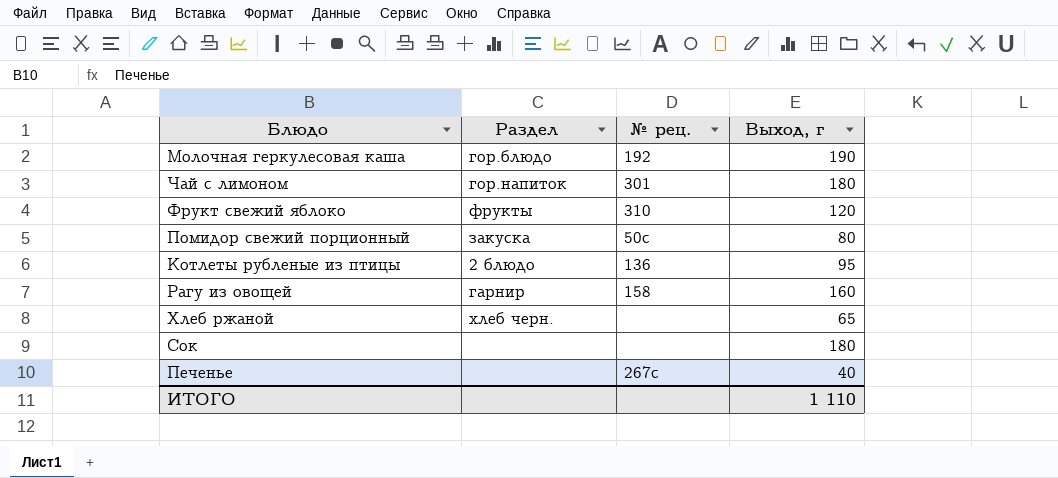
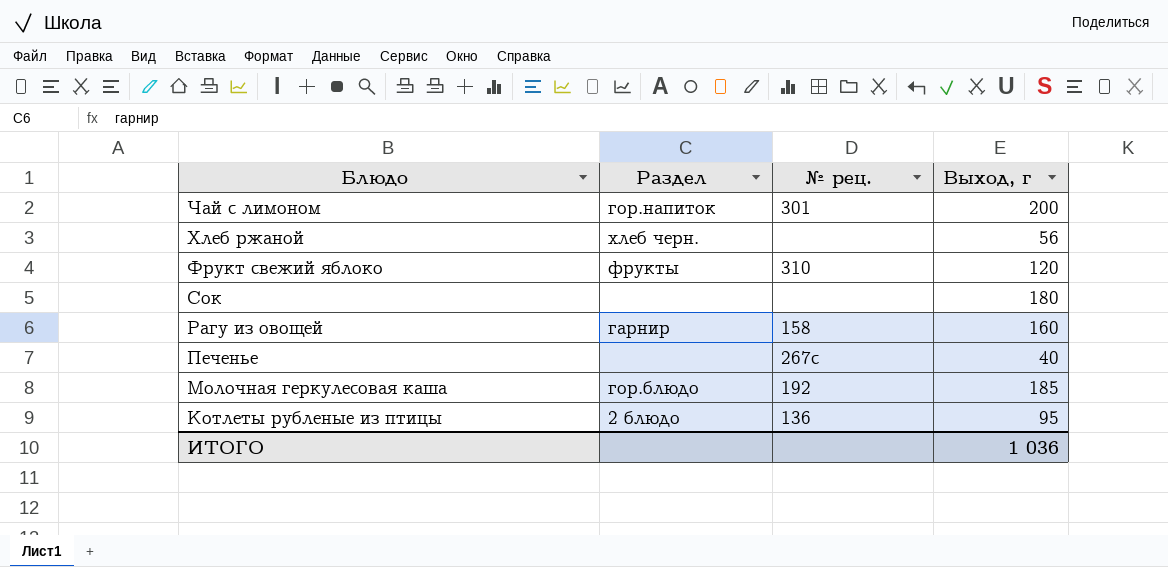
row order: none -> Блюдо descending
row Помидор свежий порционный: закуска | 50с | 80 -> none
Чай с лимоном | Выход, г: 180 -> 200
Хлеб ржаной | Выход, г: 65 -> 56
Молочная геркулесовая каша | Выход, г: 190 -> 185
ИТОГО | Выход, г: 1 110 -> 1 036

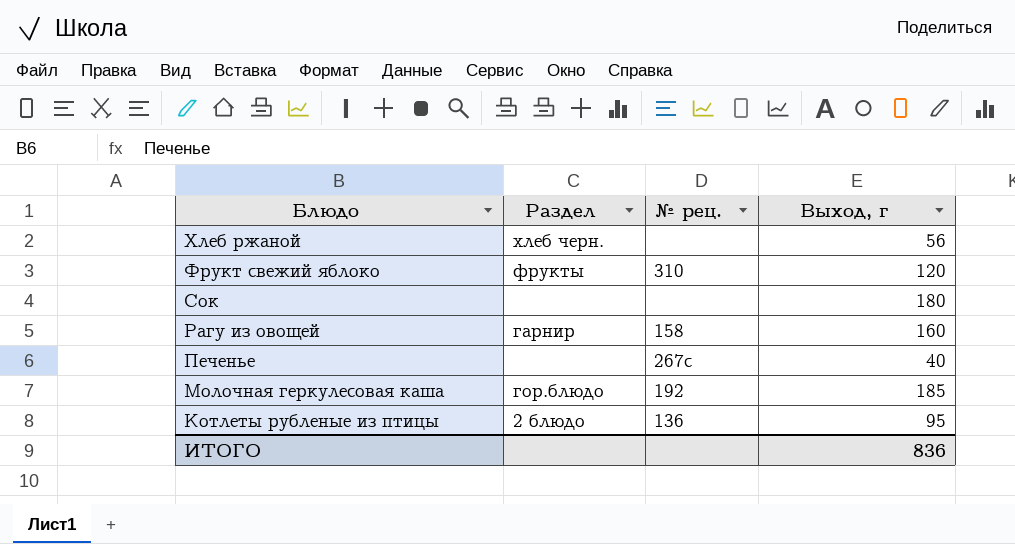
row Чай с лимоном: гор.напиток | 301 | 200 -> none
ИТОГО | Выход, г: 1 036 -> 836

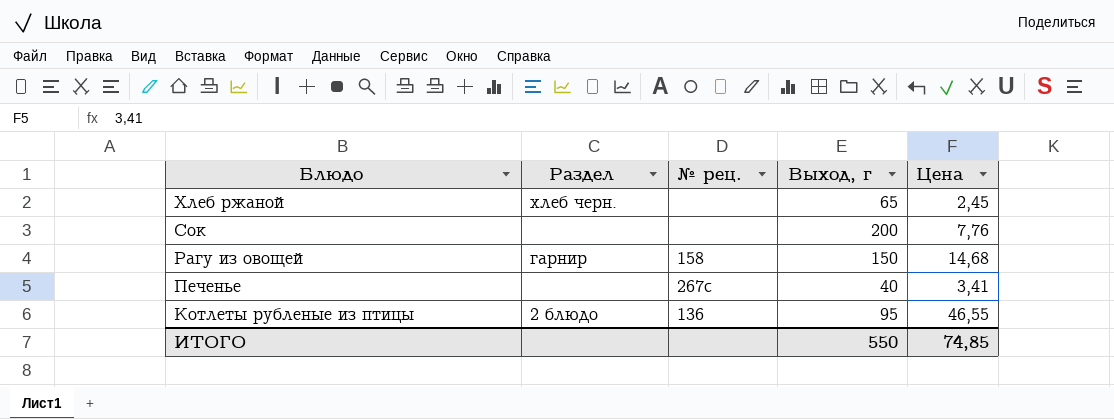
column Цена | position: none -> 5
row Фрукт свежий яблоко: фрукты | 310 | 120 -> none
row Молочная геркулесовая каша: гор.блюдо | 192 | 185 -> none
Хлеб ржаной | Выход, г: 56 -> 65
Сок | Выход, г: 180 -> 200
Рагу из овощей | Выход, г: 160 -> 150
ИТОГО | Выход, г: 836 -> 550

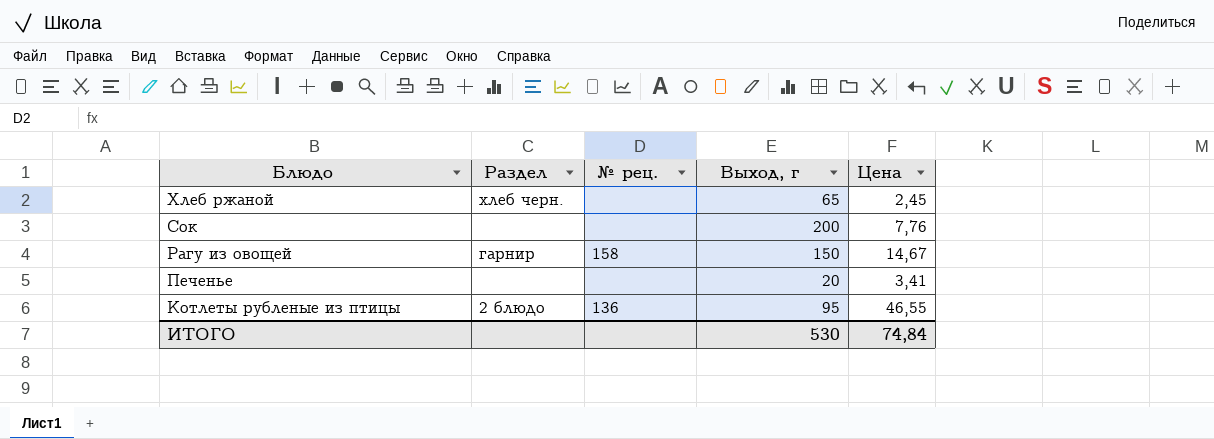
Рагу из овощей | Цена: 14,68 -> 14,67
Печенье | № рец.: 267с -> none
Печенье | Выход, г: 40 -> 20
ИТОГО | Выход, г: 550 -> 530
ИТОГО | Цена: 74,85 -> 74,84

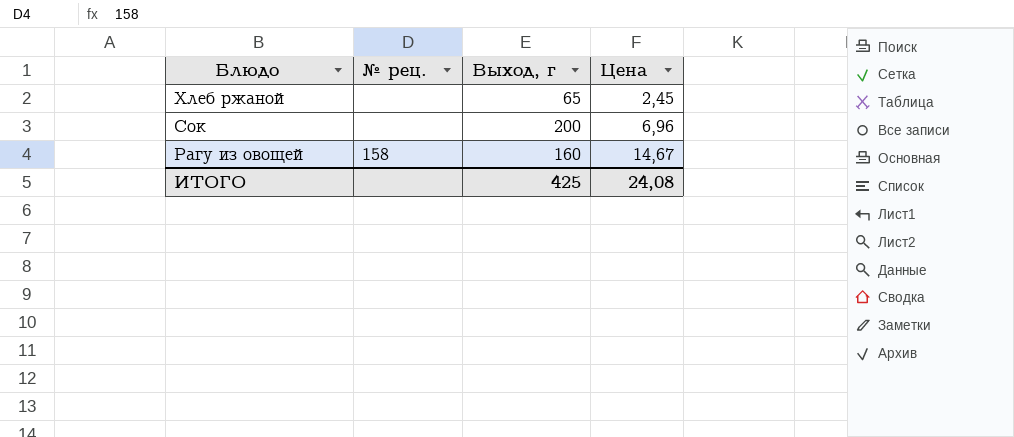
column Раздел | position: 2 -> none
row Печенье: none | none | 20 | 3,41 -> none
row Котлеты рубленые из птицы: 2 блюдо | 136 | 95 | 46,55 -> none
Сок | Цена: 7,76 -> 6,96
Рагу из овощей | Выход, г: 150 -> 160
ИТОГО | Выход, г: 530 -> 425
ИТОГО | Цена: 74,84 -> 24,08

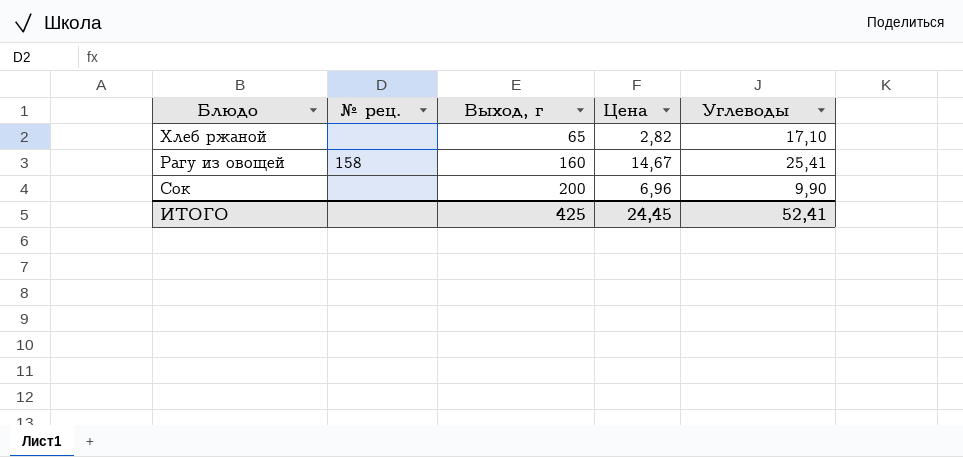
row order: Блюдо descending -> Выход, г ascending
column Углеводы | position: none -> 5
Хлеб ржаной | Цена: 2,45 -> 2,82
ИТОГО | Цена: 24,08 -> 24,45

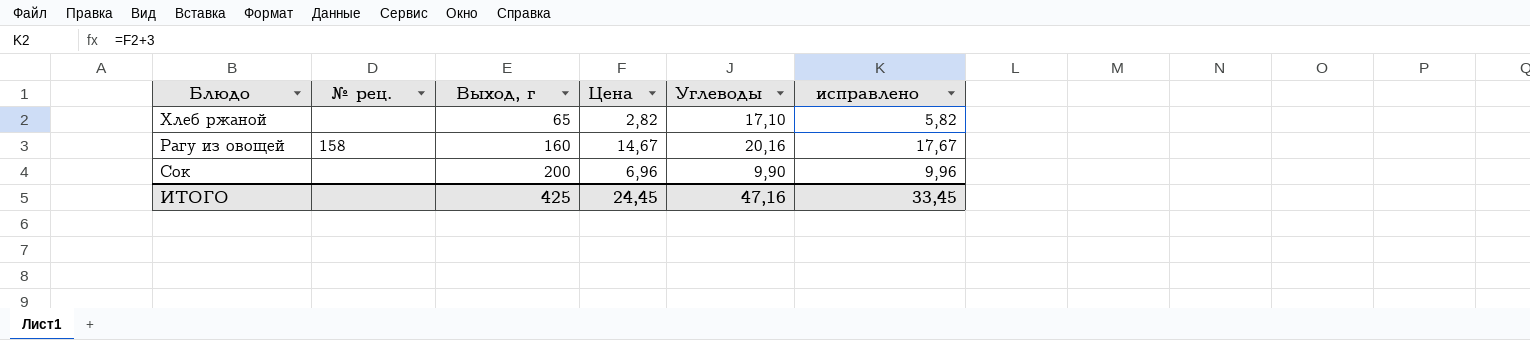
column исправлено | formula: none -> [Цена] + 3
Рагу из овощей | Углеводы: 25,41 -> 20,16
ИТОГО | Углеводы: 52,41 -> 47,16

